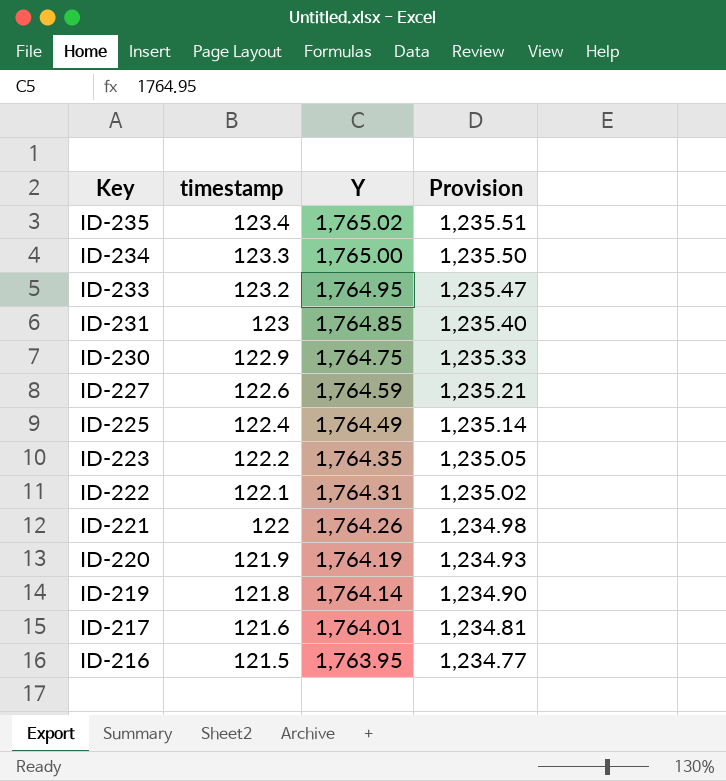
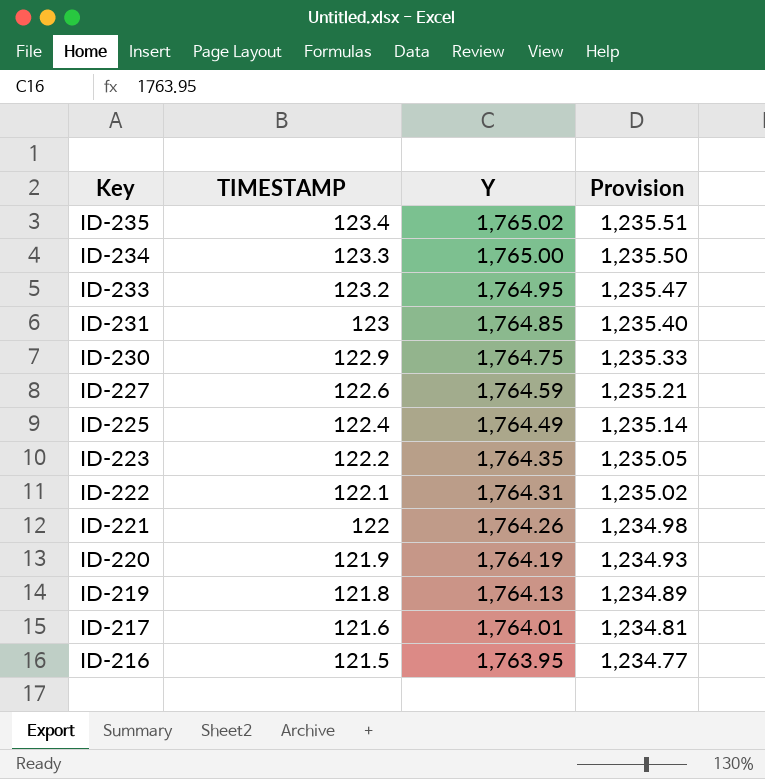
column name: timestamp -> TIMESTAMP
ID-219 | Y: 1,764.14 -> 1,764.13
ID-219 | Provision: 1,234.90 -> 1,234.89

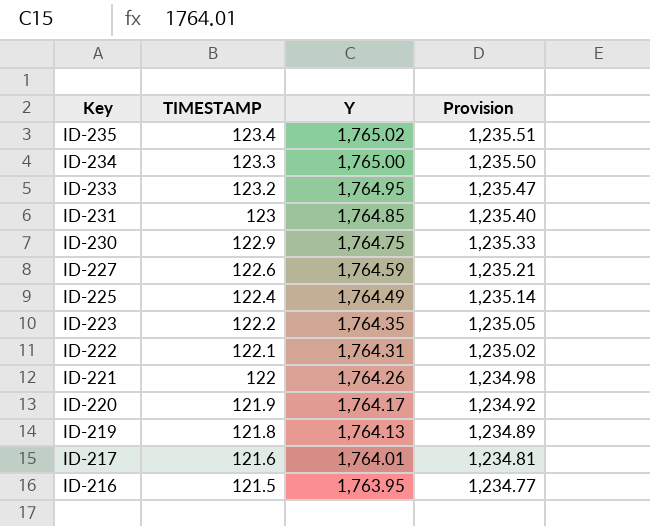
ID-220 | Y: 1,764.19 -> 1,764.17
ID-220 | Provision: 1,234.93 -> 1,234.92

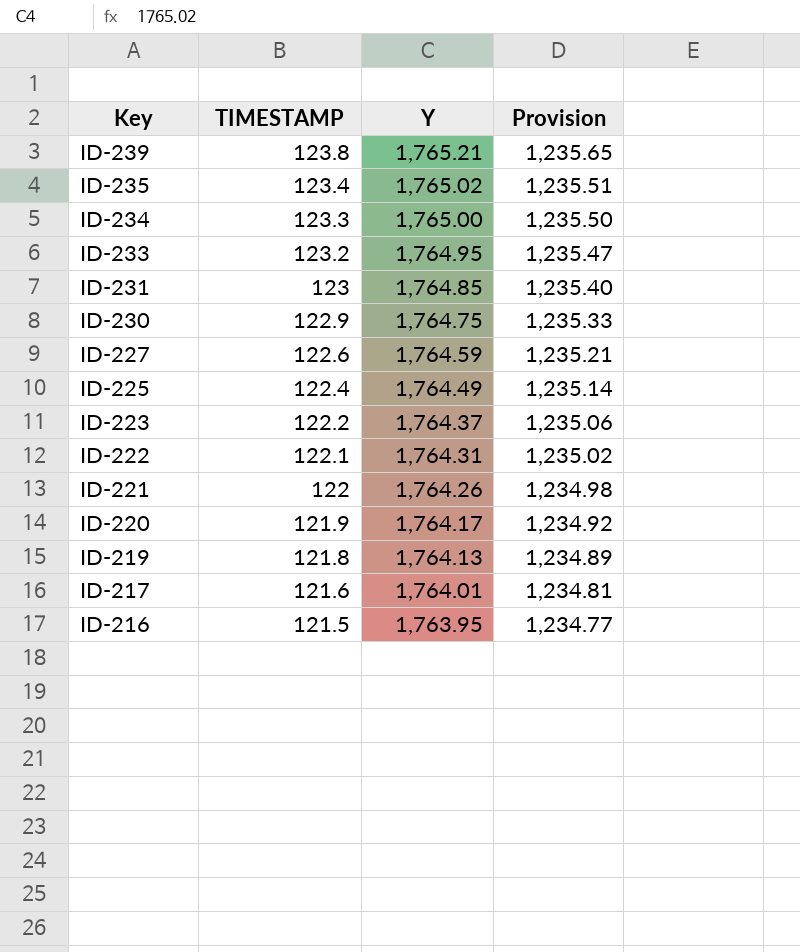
row ID-239: none -> 123.8 | 1,765.21 | 1,235.65
ID-223 | Y: 1,764.35 -> 1,764.37
ID-223 | Provision: 1,235.05 -> 1,235.06

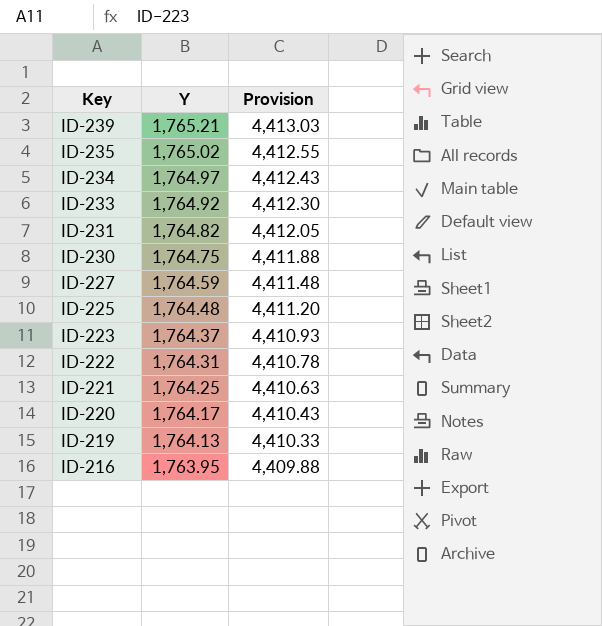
column TIMESTAMP | position: 2 -> none
column Provision | formula: [Y] * 0.7 -> [Y] * 2.5
row ID-217: 121.6 | 1,764.01 | 1,234.81 -> none
ID-234 | Y: 1,765.00 -> 1,764.97
ID-233 | Y: 1,764.95 -> 1,764.92
ID-231 | Y: 1,764.85 -> 1,764.82
ID-225 | Y: 1,764.49 -> 1,764.48
ID-221 | Y: 1,764.26 -> 1,764.25

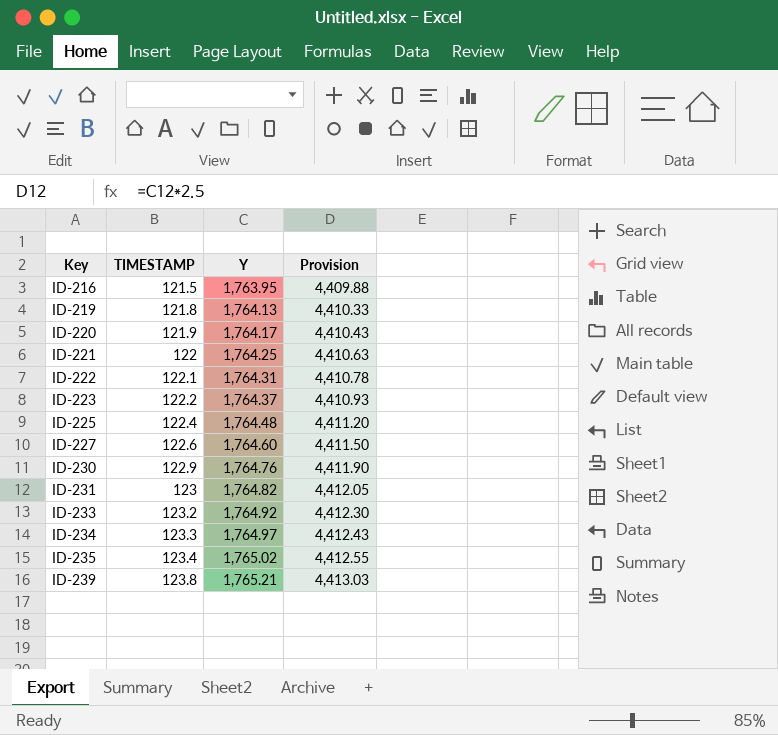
row order: Key descending -> Key ascending
column TIMESTAMP | position: none -> 2
ID-227 | Y: 1,764.59 -> 1,764.60
ID-227 | Provision: 4,411.48 -> 4,411.50
ID-230 | Y: 1,764.75 -> 1,764.76
ID-230 | Provision: 4,411.88 -> 4,411.90

